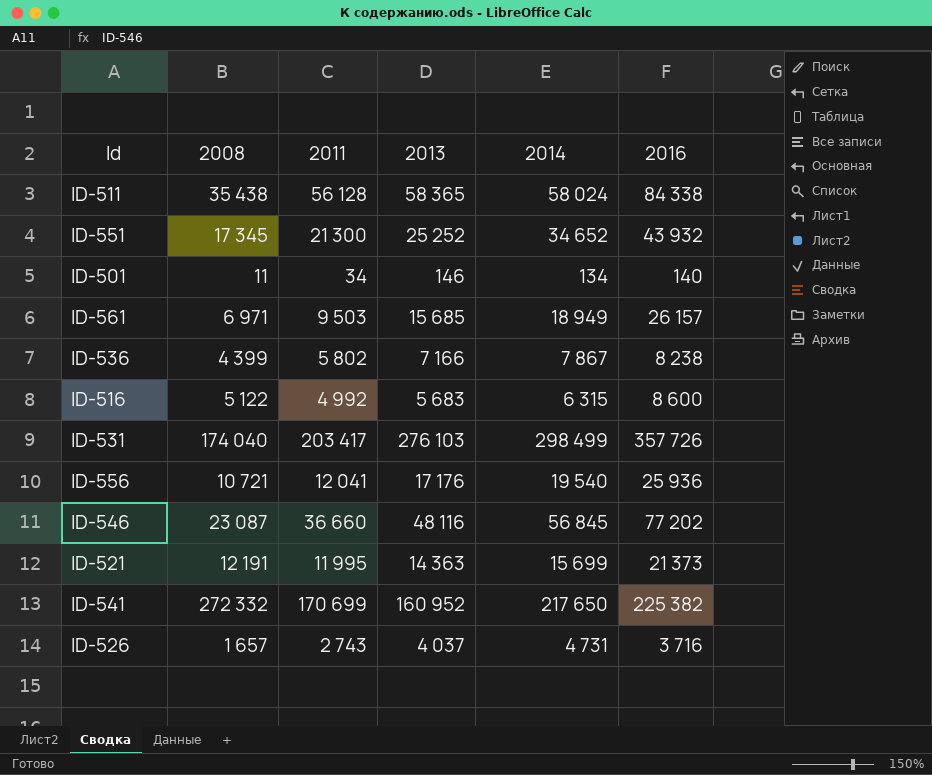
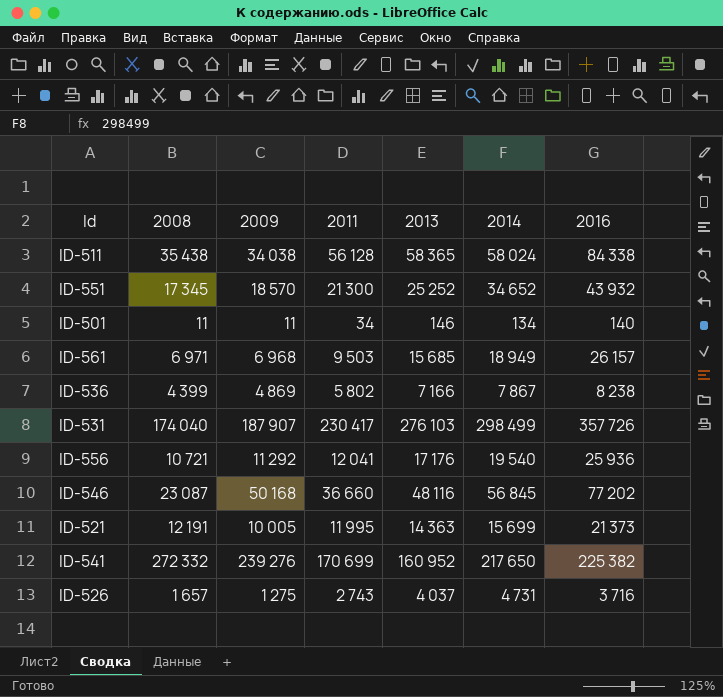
column 2009 | position: none -> 3
row ID-516: 5 122 | 4 992 | 5 683 | 6 315 | 8 600 -> none
ID-531 | 2011: 203 417 -> 230 417

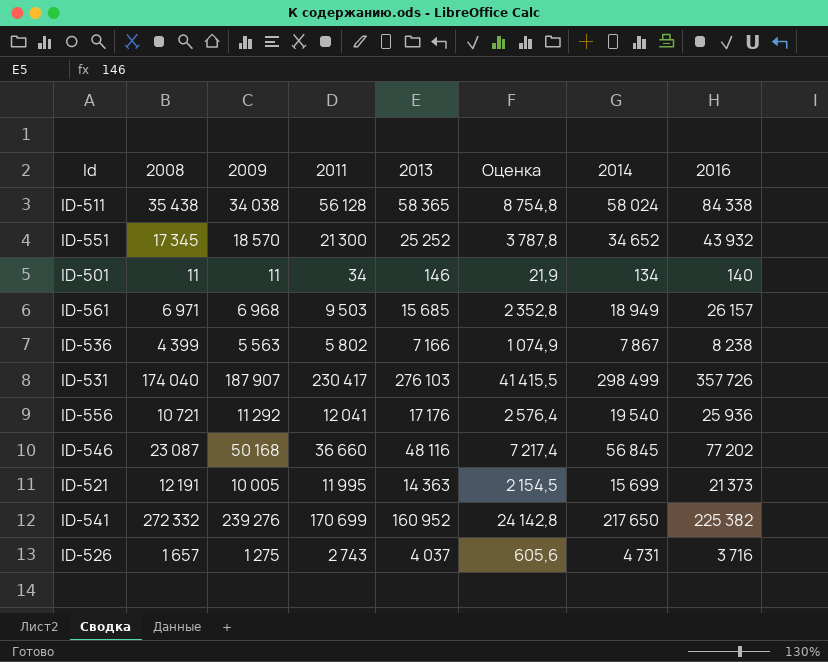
column Оценка | formula: none -> [2013] * 0,15
ID-536 | 2009: 4 869 -> 5 563

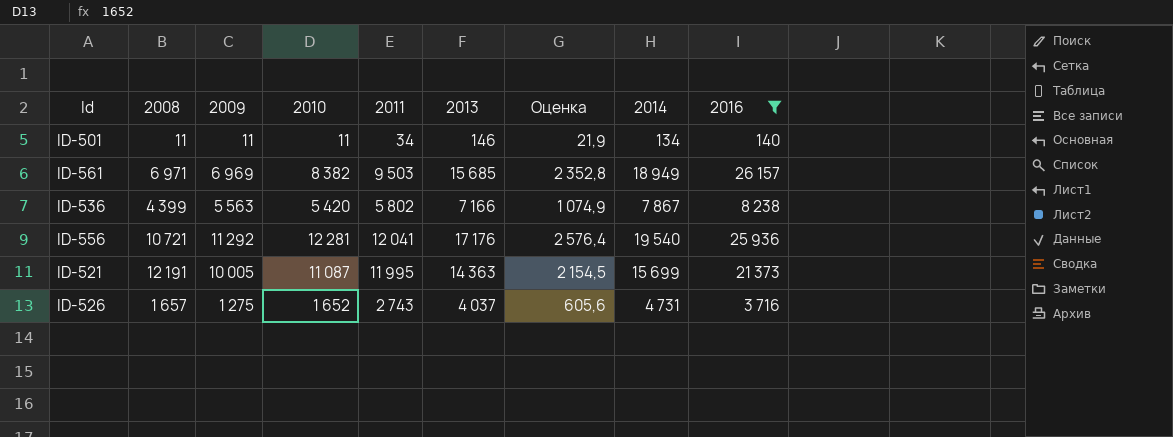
filter: none -> 2016 <= 26 157
column 2010 | position: none -> 4
ID-561 | 2009: 6 968 -> 6 969

